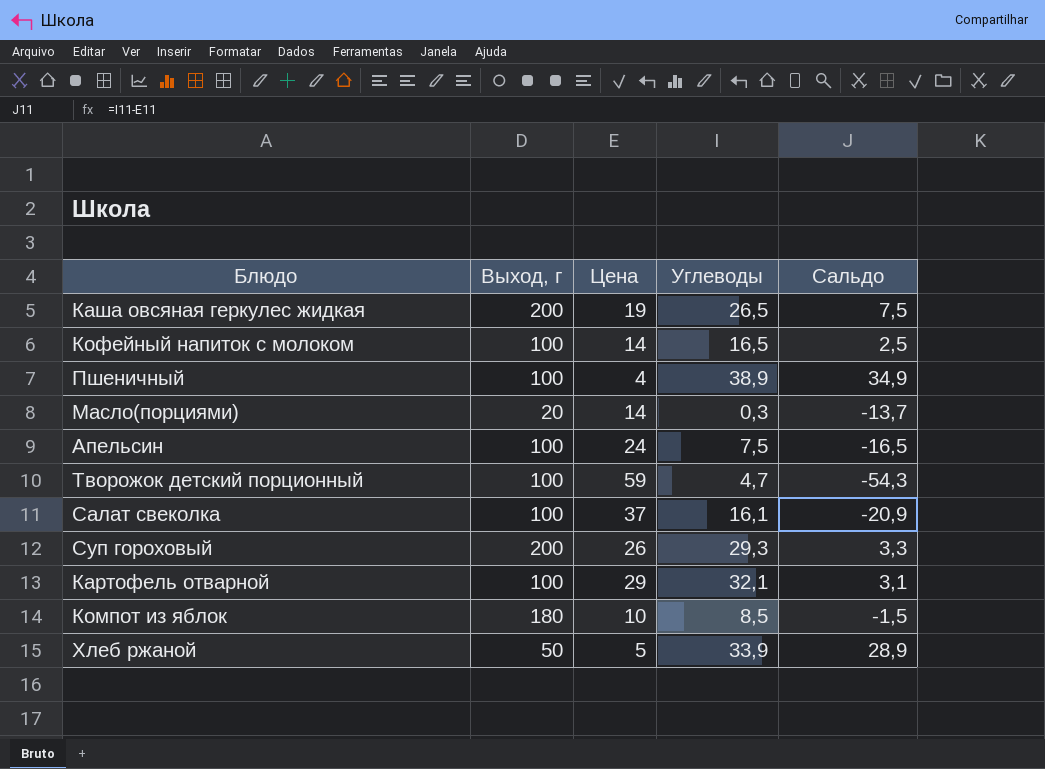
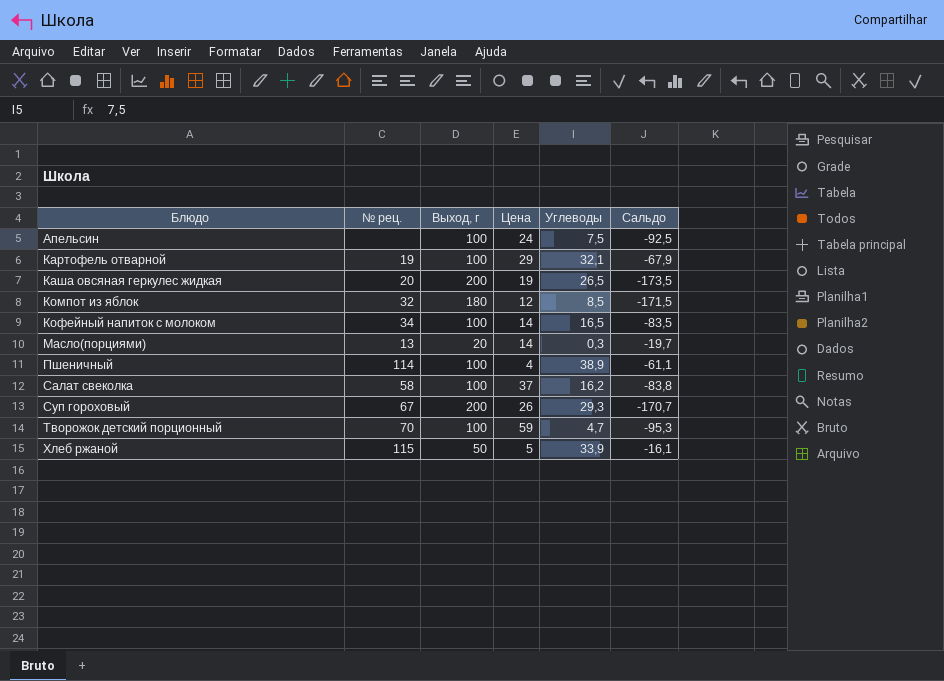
row order: none -> Блюдо ascending
column № рец. | position: none -> 2
column Сальдо | formula: [Углеводы] - [Цена] -> [Углеводы] - [Выход, г]
Компот из яблок | Цена: 10 -> 12
Салат свеколка | Углеводы: 16,1 -> 16,2

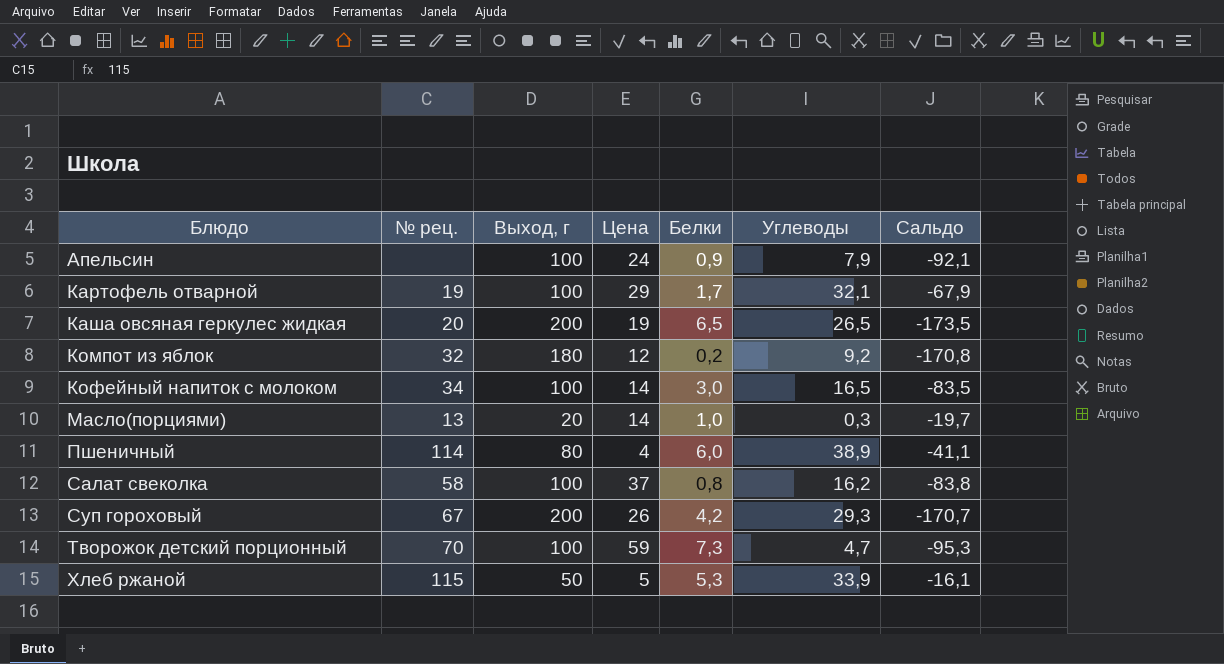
column Белки | position: none -> 5
Апельсин | Углеводы: 7,5 -> 7,9
Апельсин | Сальдо: -92,5 -> -92,1
Компот из яблок | Углеводы: 8,5 -> 9,2
Компот из яблок | Сальдо: -171,5 -> -170,8
Пшеничный | Выход, г: 100 -> 80
Пшеничный | Сальдо: -61,1 -> -41,1

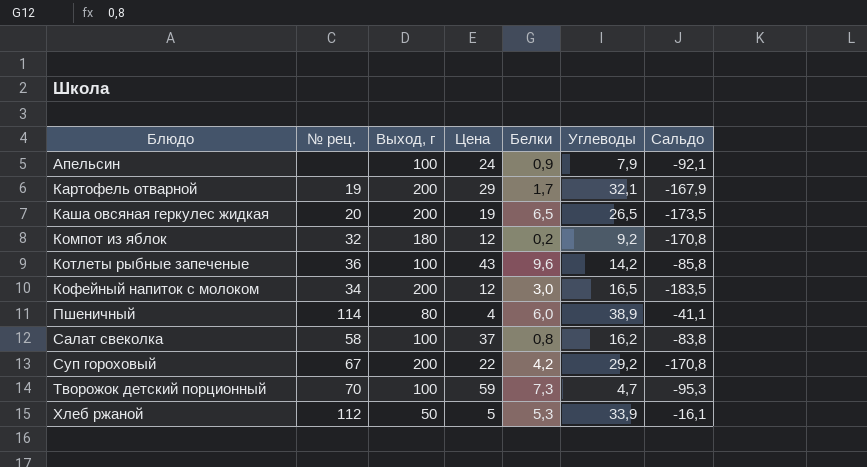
row Масло(порциями): 13 | 20 | 14 | 1,0 | 0,3 | -19,7 -> none
Картофель отварной | Выход, г: 100 -> 200
Картофель отварной | Сальдо: -67,9 -> -167,9
row Котлеты рыбные запеченые: none -> 36 | 100 | 43 | 9,6 | 14,2 | -85,8
Кофейный напиток с молоком | Выход, г: 100 -> 200
Кофейный напиток с молоком | Цена: 14 -> 12
Кофейный напиток с молоком | Сальдо: -83,5 -> -183,5
Суп гороховый | Цена: 26 -> 22
Суп гороховый | Углеводы: 29,3 -> 29,2
Суп гороховый | Сальдо: -170,7 -> -170,8
Хлеб ржаной | № рец.: 115 -> 112

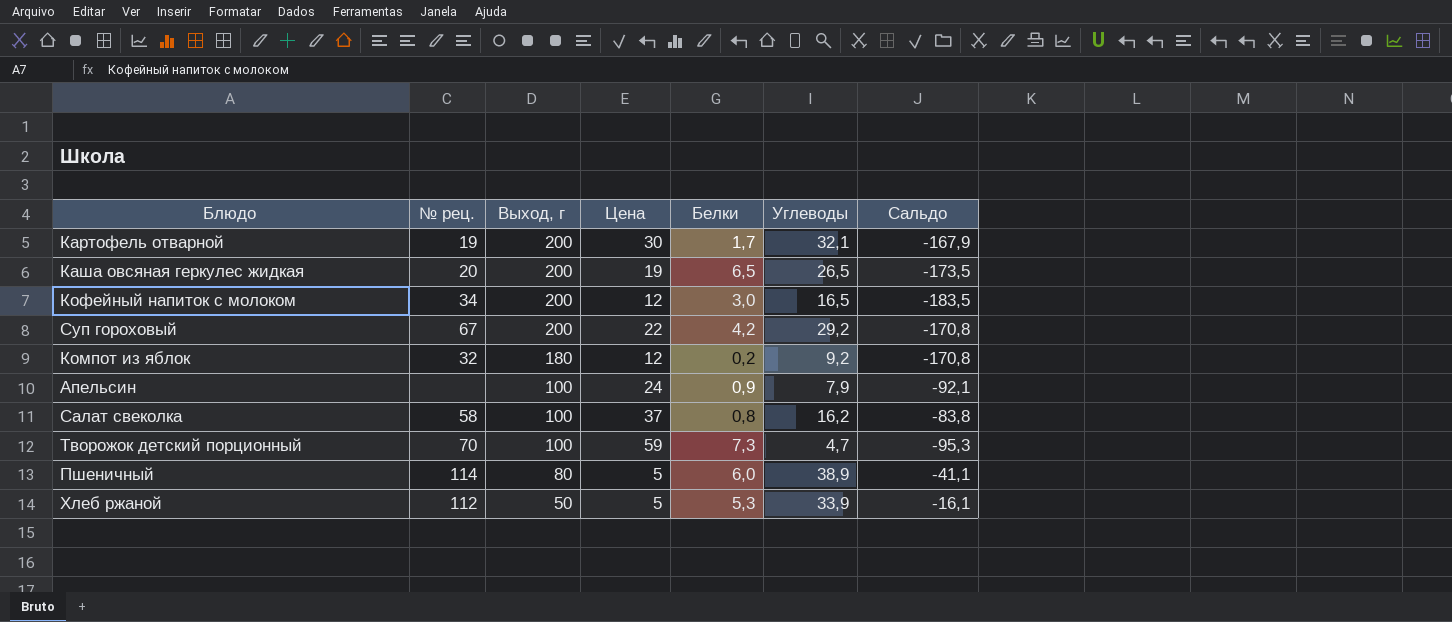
row order: Блюдо ascending -> Выход, г descending
row Котлеты рыбные запеченые: 36 | 100 | 43 | 9,6 | 14,2 | -85,8 -> none
Картофель отварной | Цена: 29 -> 30
Пшеничный | Цена: 4 -> 5

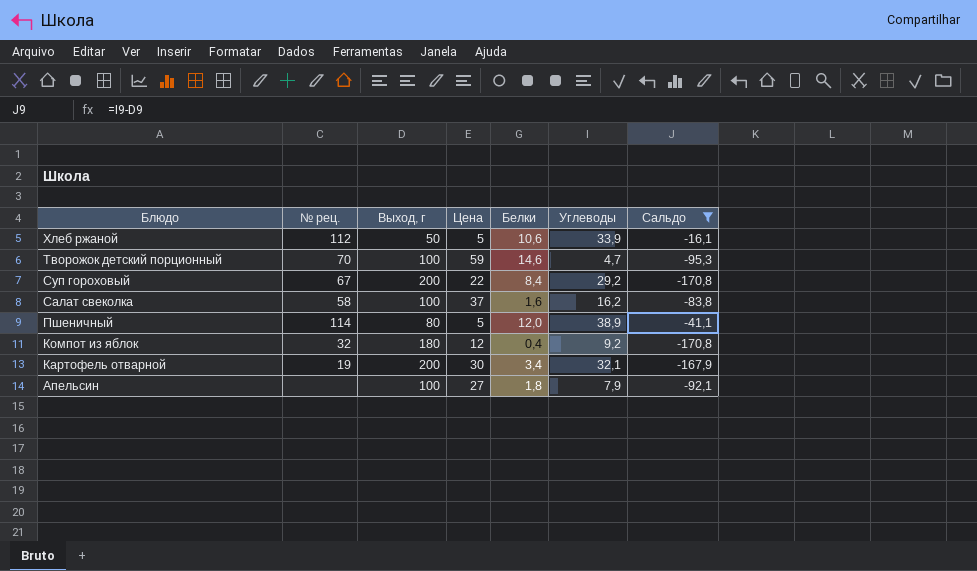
filter: none -> Сальдо >= -170,8
row order: Выход, г descending -> Блюдо descending
Хлеб ржаной | Белки: 5,3 -> 10,6
Творожок детский порционный | Белки: 7,3 -> 14,6
Суп гороховый | Белки: 4,2 -> 8,4
Салат свеколка | Белки: 0,8 -> 1,6
Пшеничный | Белки: 6,0 -> 12,0
Компот из яблок | Белки: 0,2 -> 0,4
Картофель отварной | Белки: 1,7 -> 3,4
Апельсин | Цена: 24 -> 27
Апельсин | Белки: 0,9 -> 1,8

